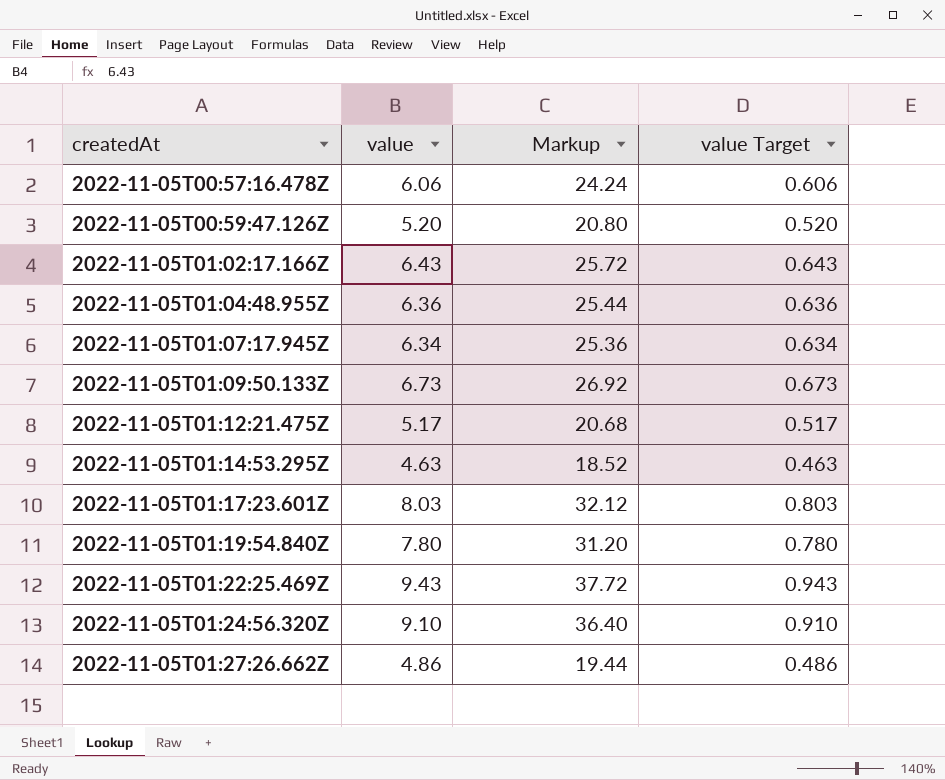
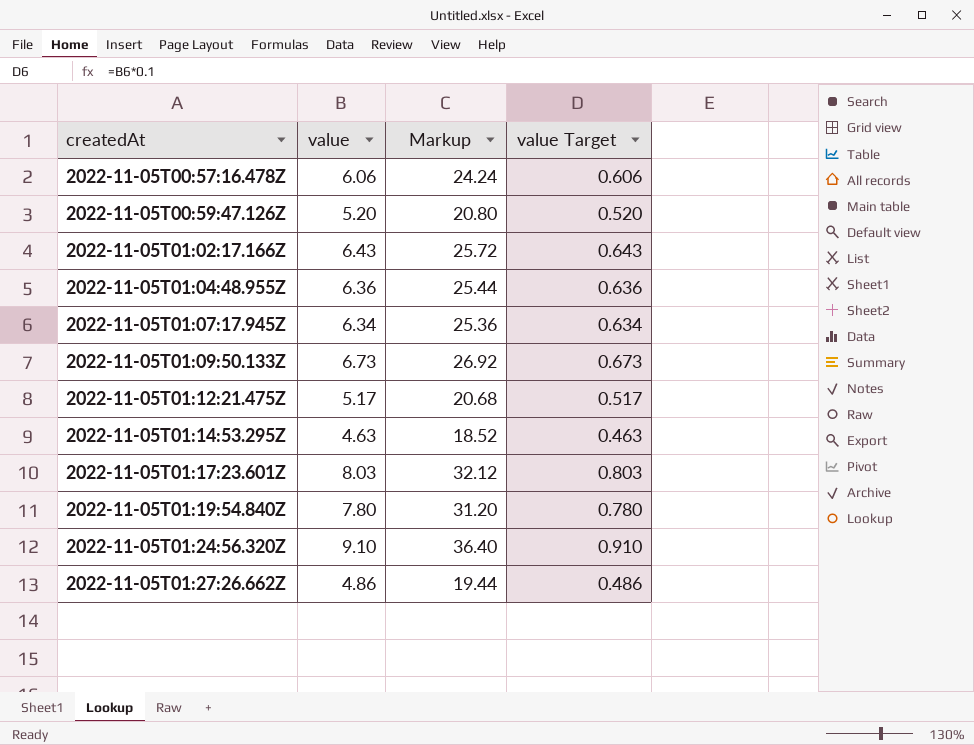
row 2022-11-05T01:22:25.469Z: 9.43 | 37.72 | 0.943 -> none

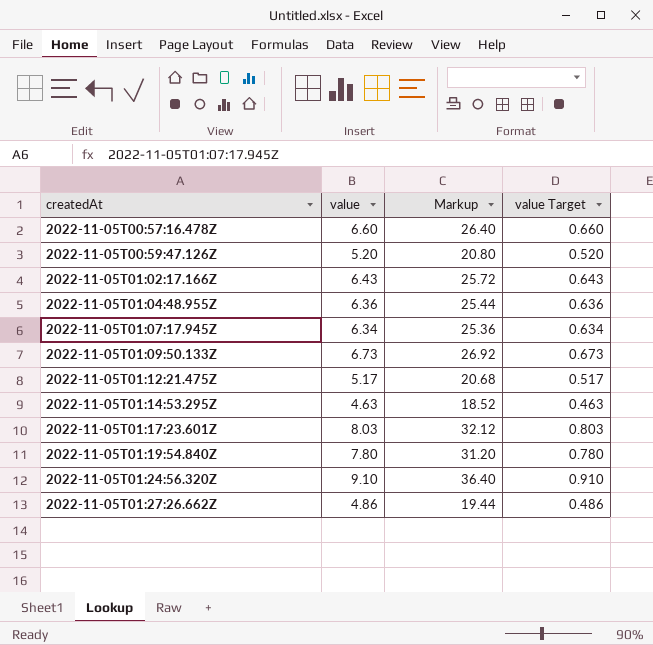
2022-11-05T00:57:16.478Z | value: 6.06 -> 6.60
2022-11-05T00:57:16.478Z | Markup: 24.24 -> 26.40
2022-11-05T00:57:16.478Z | value Target: 0.606 -> 0.660

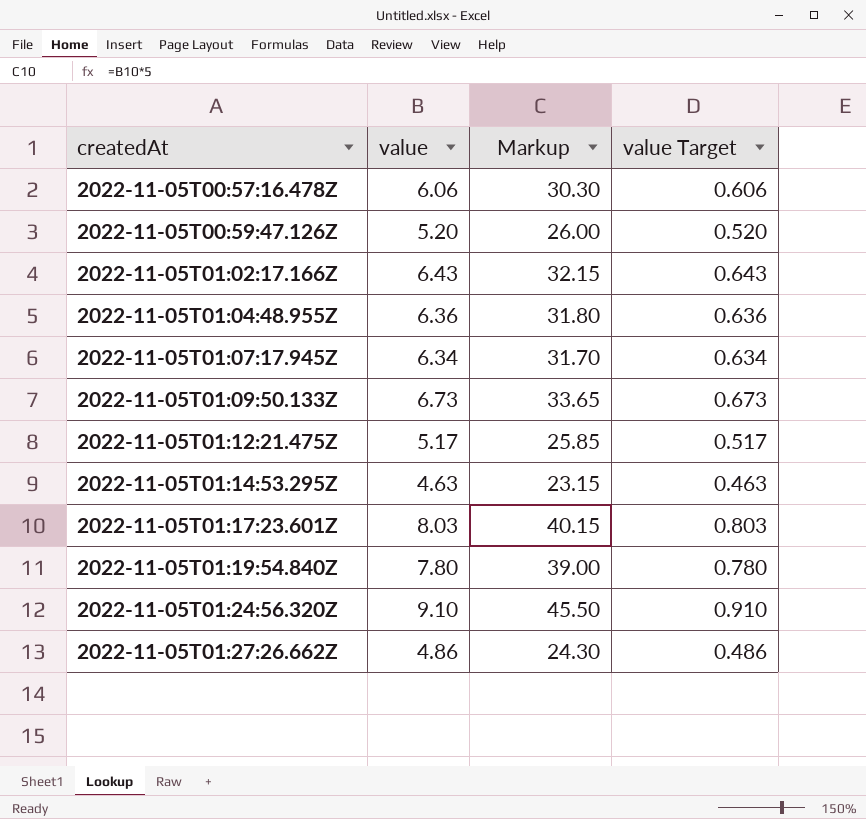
column Markup | formula: [value] * 4 -> [value] * 5
2022-11-05T00:57:16.478Z | value: 6.60 -> 6.06
2022-11-05T00:57:16.478Z | value Target: 0.660 -> 0.606

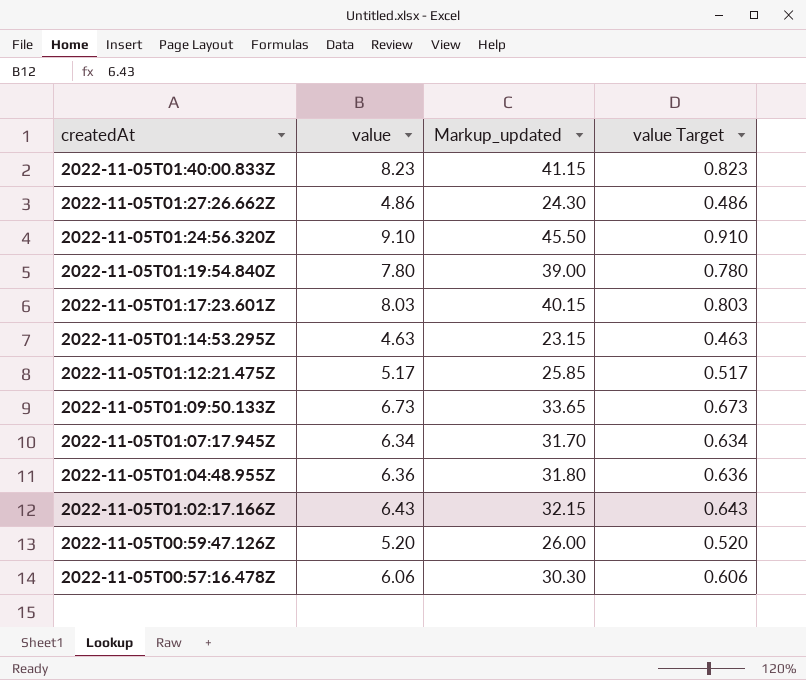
row order: createdAt ascending -> createdAt descending
column name: Markup -> Markup_updated
row 2022-11-05T01:40:00.833Z: none -> 8.23 | 41.15 | 0.823

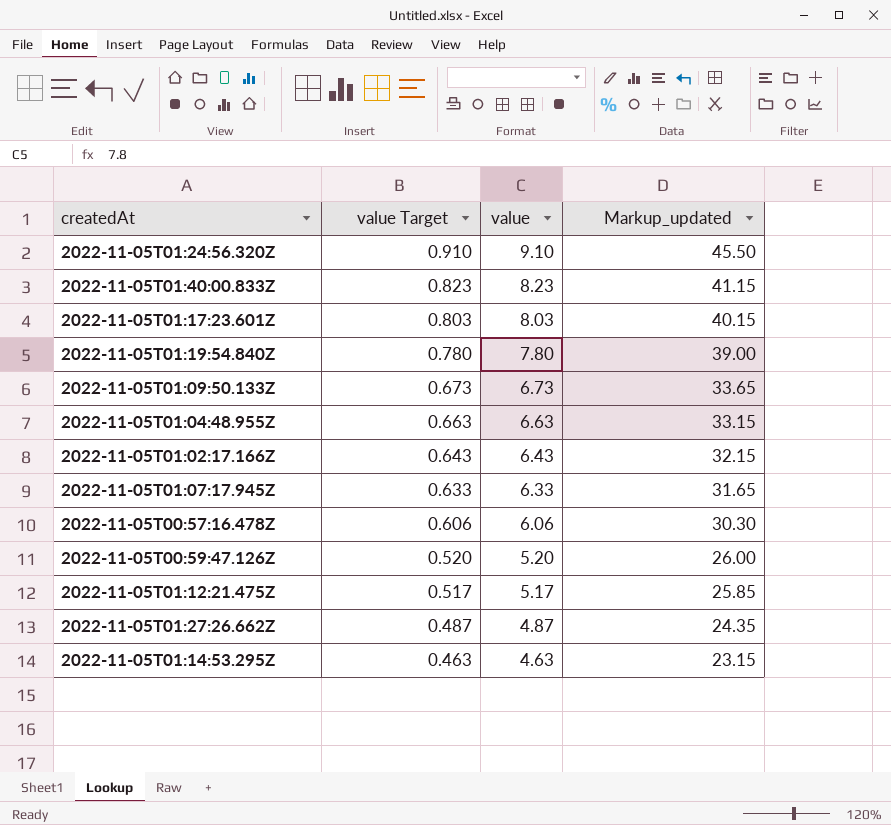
row order: createdAt descending -> value Target descending
column value Target | position: 4 -> 2
2022-11-05T01:04:48.955Z | value Target: 0.636 -> 0.663
2022-11-05T01:04:48.955Z | value: 6.36 -> 6.63
2022-11-05T01:04:48.955Z | Markup_updated: 31.80 -> 33.15
2022-11-05T01:07:17.945Z | value Target: 0.634 -> 0.633
2022-11-05T01:07:17.945Z | value: 6.34 -> 6.33
2022-11-05T01:07:17.945Z | Markup_updated: 31.70 -> 31.65
2022-11-05T01:27:26.662Z | value Target: 0.486 -> 0.487
2022-11-05T01:27:26.662Z | value: 4.86 -> 4.87
2022-11-05T01:27:26.662Z | Markup_updated: 24.30 -> 24.35

